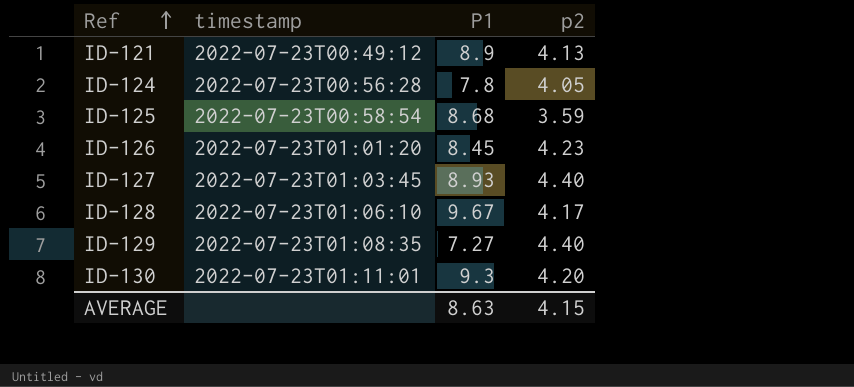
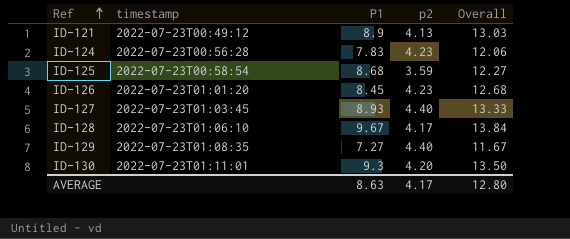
column Overall | formula: none -> [P1] + [p2]
ID-124 | P1: 7.8 -> 7.83
ID-124 | p2: 4.05 -> 4.23
AVERAGE | p2: 4.15 -> 4.17

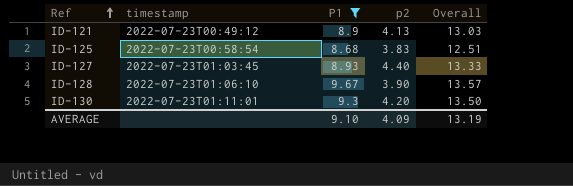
filter: none -> P1 >= 8.68
ID-125 | p2: 3.59 -> 3.83
ID-125 | Overall: 12.27 -> 12.51
ID-128 | p2: 4.17 -> 3.90
ID-128 | Overall: 13.84 -> 13.57
AVERAGE | P1: 8.63 -> 9.10
AVERAGE | p2: 4.17 -> 4.09
AVERAGE | Overall: 12.80 -> 13.19

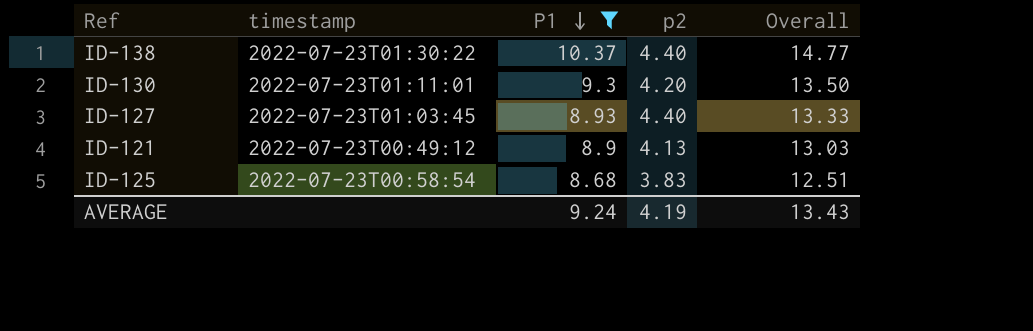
row order: Ref ascending -> P1 descending
row ID-128: 2022-07-23T01:06:10 | 9.67 | 3.90 | 13.57 -> none
row ID-138: none -> 2022-07-23T01:30:22 | 10.37 | 4.40 | 14.77
AVERAGE | P1: 9.10 -> 9.24
AVERAGE | p2: 4.09 -> 4.19
AVERAGE | Overall: 13.19 -> 13.43

